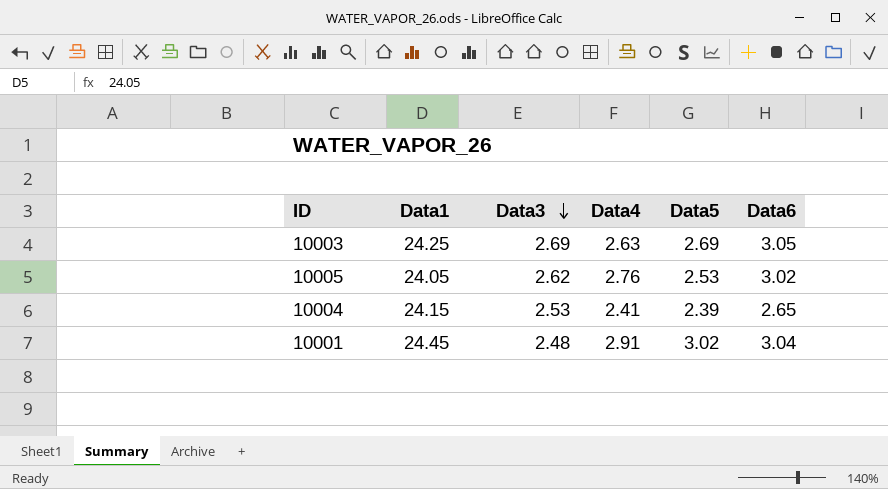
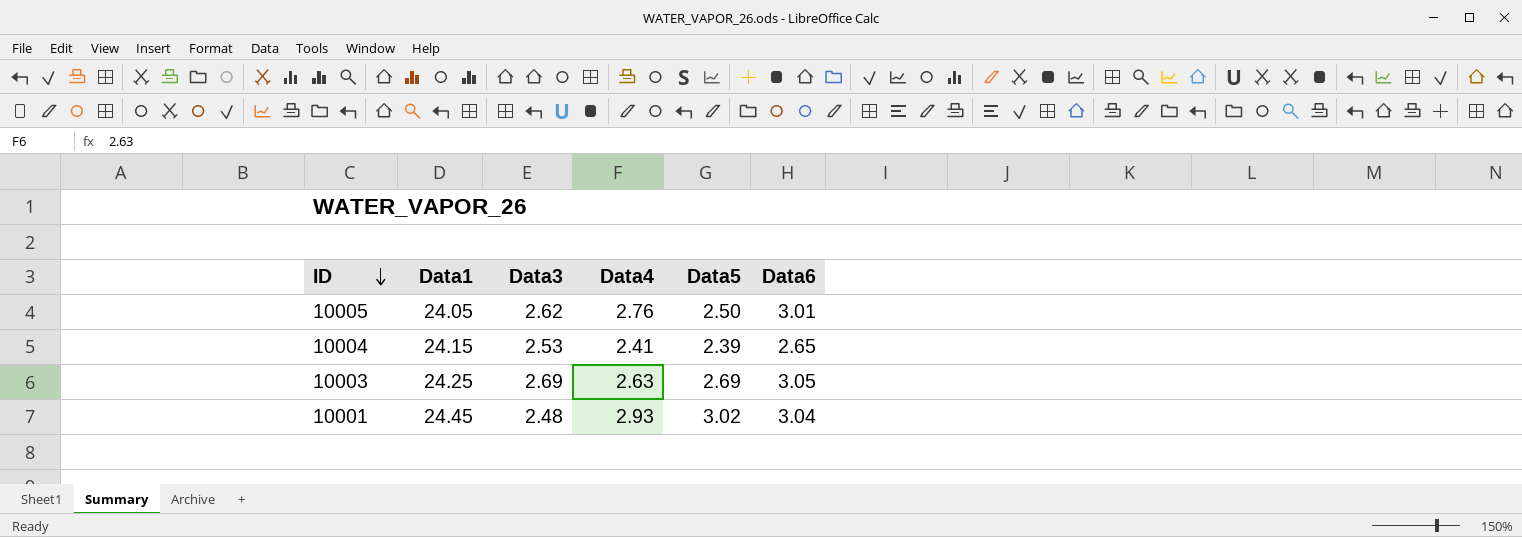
row order: Data3 descending -> ID descending
10005 | Data5: 2.53 -> 2.50
10005 | Data6: 3.02 -> 3.01
10001 | Data4: 2.91 -> 2.93

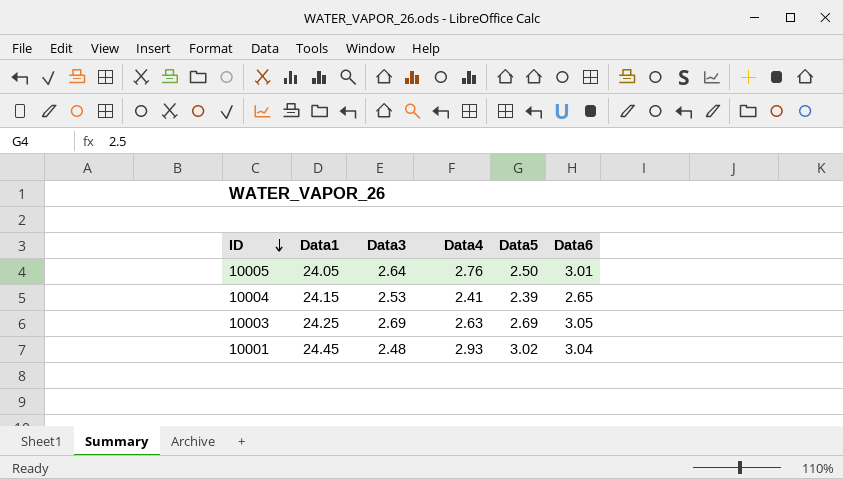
10005 | Data3: 2.62 -> 2.64

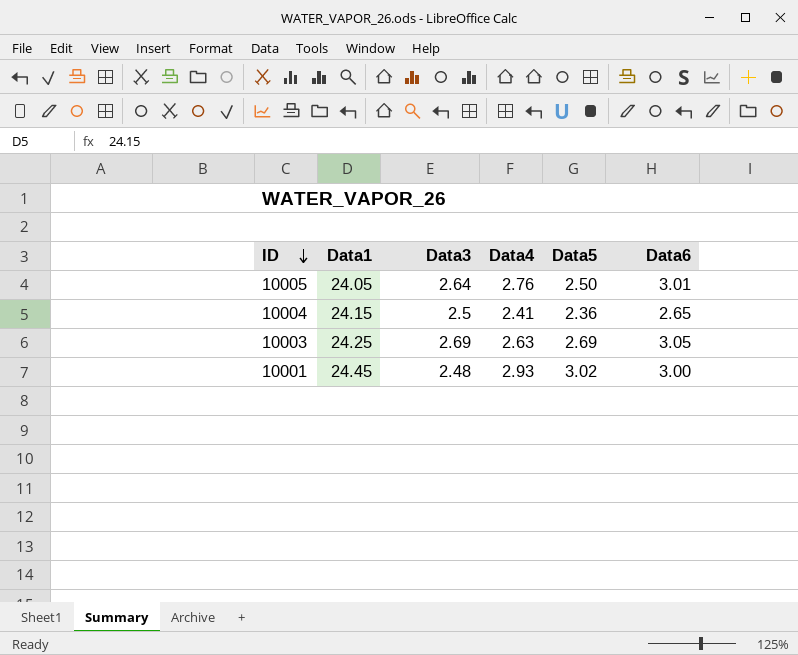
10004 | Data3: 2.53 -> 2.5
10004 | Data5: 2.39 -> 2.36
10001 | Data6: 3.04 -> 3.00

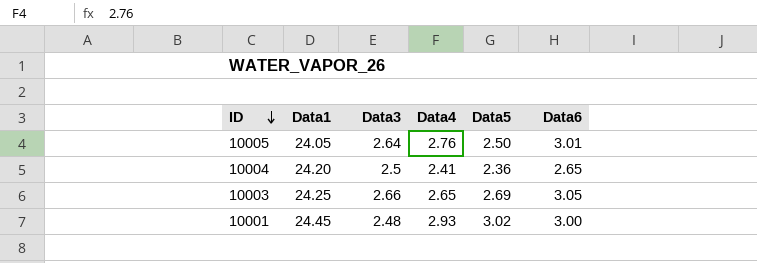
10004 | Data1: 24.15 -> 24.20
10003 | Data3: 2.69 -> 2.66
10003 | Data4: 2.63 -> 2.65

